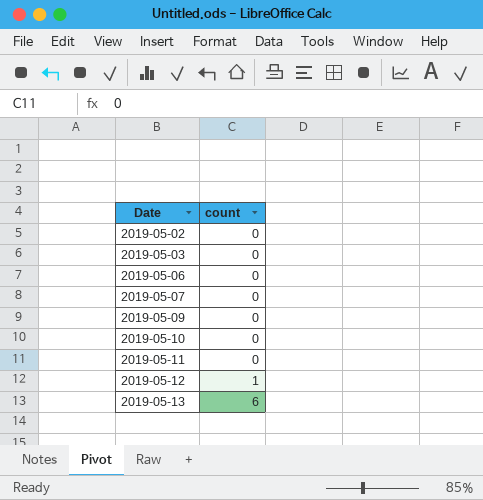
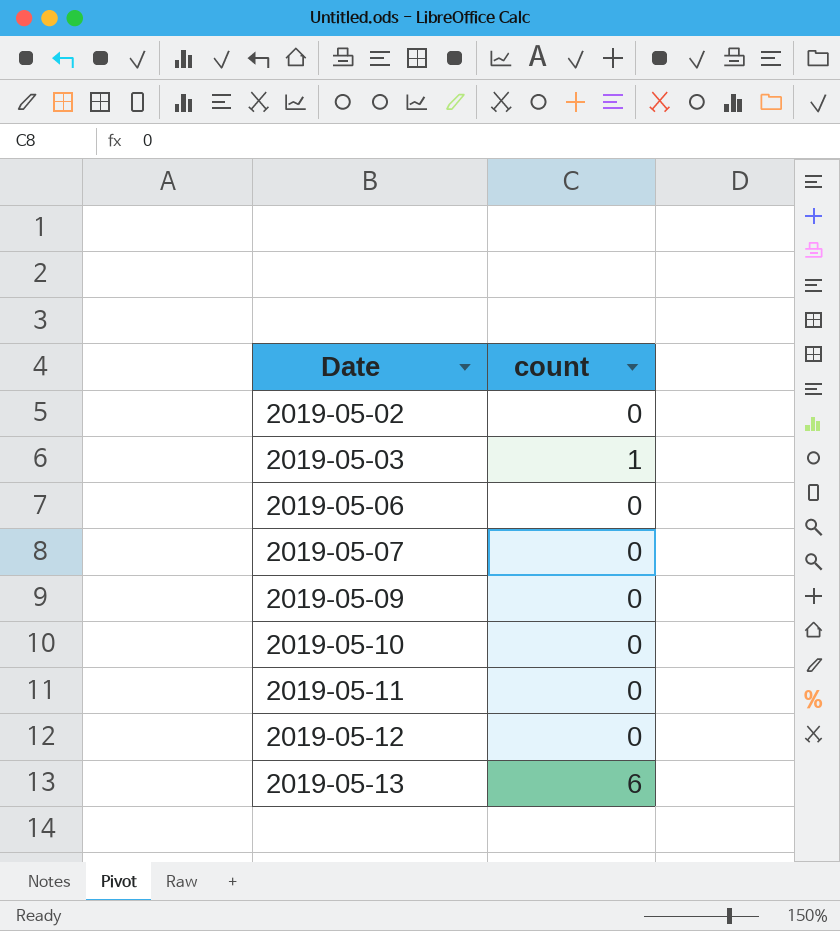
2019-05-03 | count: 0 -> 1
2019-05-12 | count: 1 -> 0

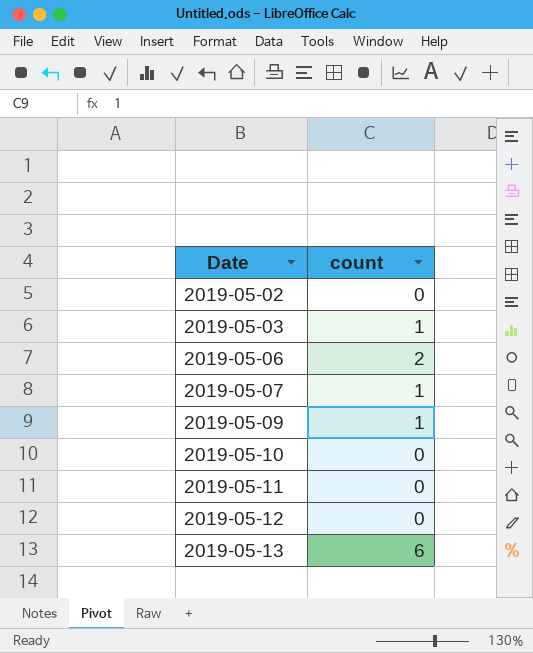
2019-05-06 | count: 0 -> 2
2019-05-07 | count: 0 -> 1
2019-05-09 | count: 0 -> 1

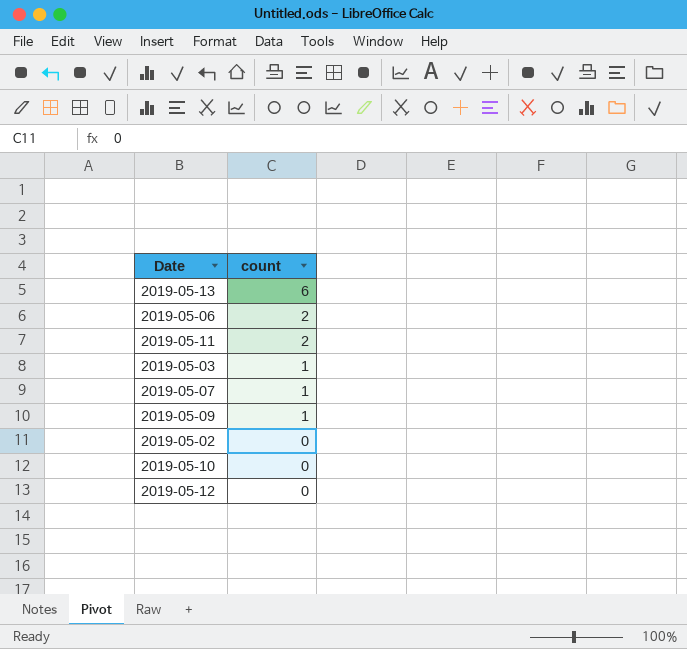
row order: Date ascending -> count descending
2019-05-11 | count: 0 -> 2

